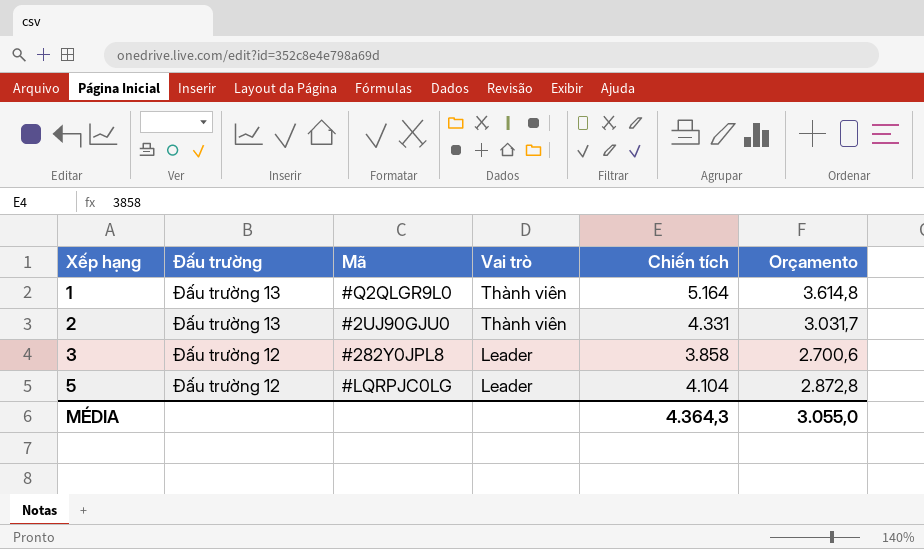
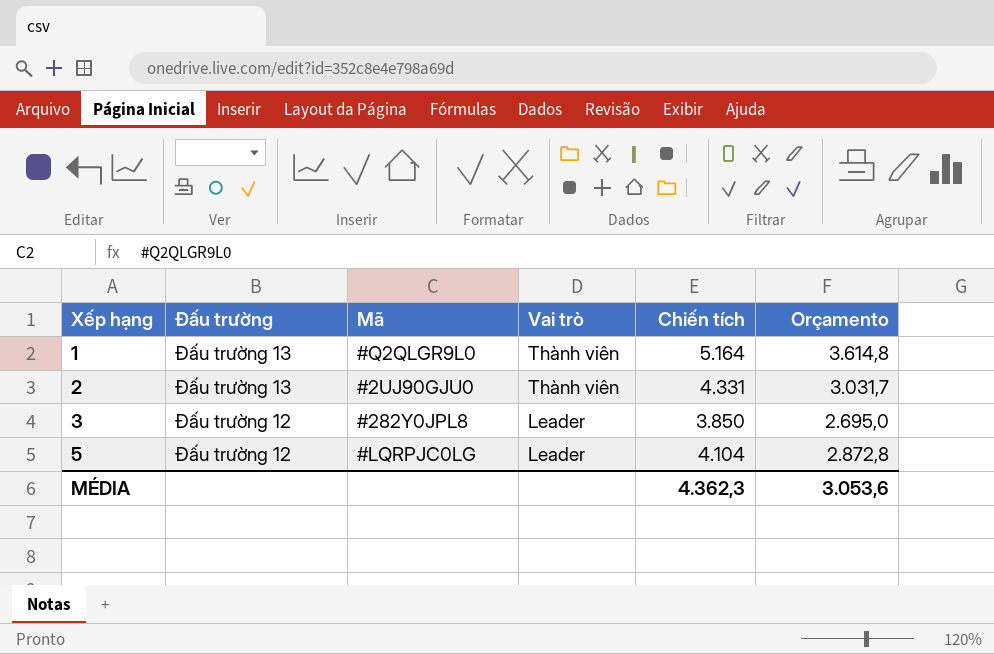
3 | Chiến tích: 3.858 -> 3.850
3 | Orçamento: 2.700,6 -> 2.695,0
MÉDIA | Chiến tích: 4.364,3 -> 4.362,3
MÉDIA | Orçamento: 3.055,0 -> 3.053,6

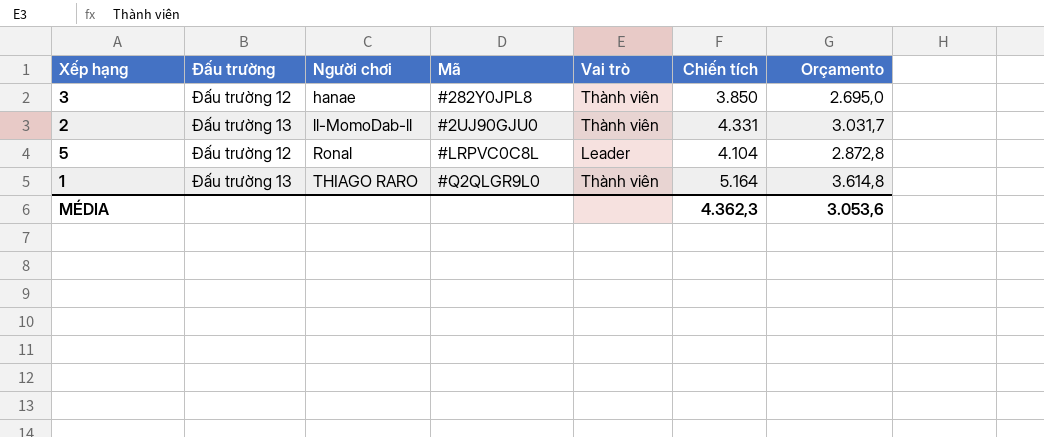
row order: Xếp hạng ascending -> Người chơi ascending
column Người chơi | position: none -> 3
3 | Vai trò: Leader -> Thành viên
5 | Mã: #LQRPJC0LG -> #LRPVC0C8L

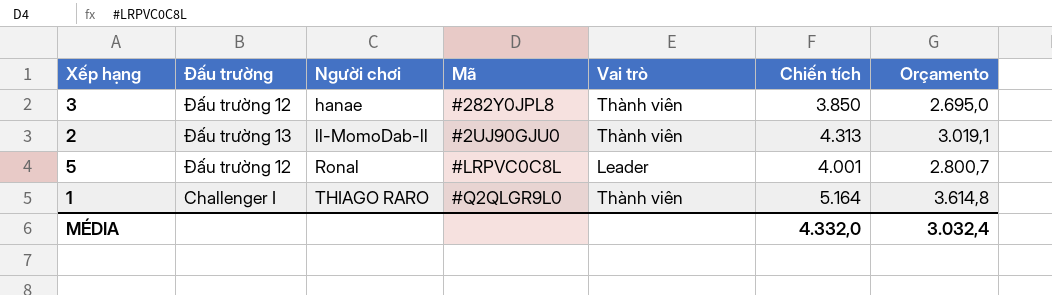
2 | Chiến tích: 4.331 -> 4.313
2 | Orçamento: 3.031,7 -> 3.019,1
5 | Chiến tích: 4.104 -> 4.001
5 | Orçamento: 2.872,8 -> 2.800,7
1 | Đấu trường: Đấu trường 13 -> Challenger I
MÉDIA | Chiến tích: 4.362,3 -> 4.332,0
MÉDIA | Orçamento: 3.053,6 -> 3.032,4

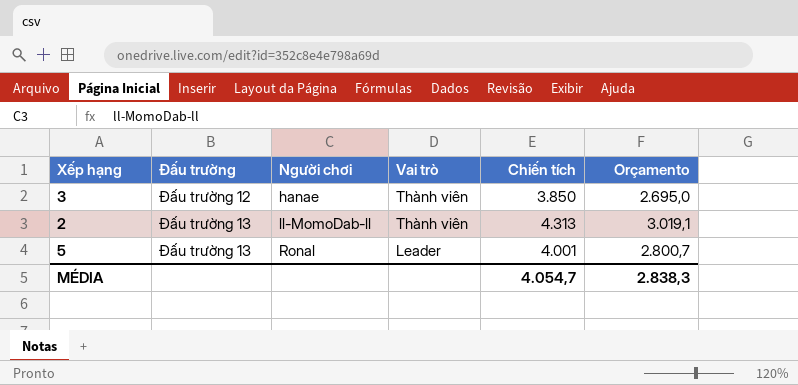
column Mã | position: 4 -> none
row 1: Challenger I | THIAGO RARO | #Q2QLGR9L0 | Thành viên | 5.164 | 3.614,8 -> none
5 | Đấu trường: Đấu trường 12 -> Đấu trường 13
MÉDIA | Chiến tích: 4.332,0 -> 4.054,7
MÉDIA | Orçamento: 3.032,4 -> 2.838,3

